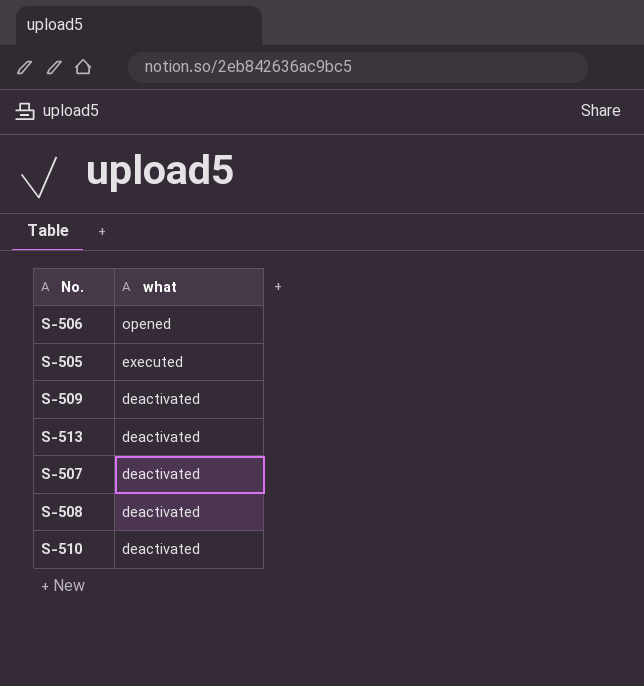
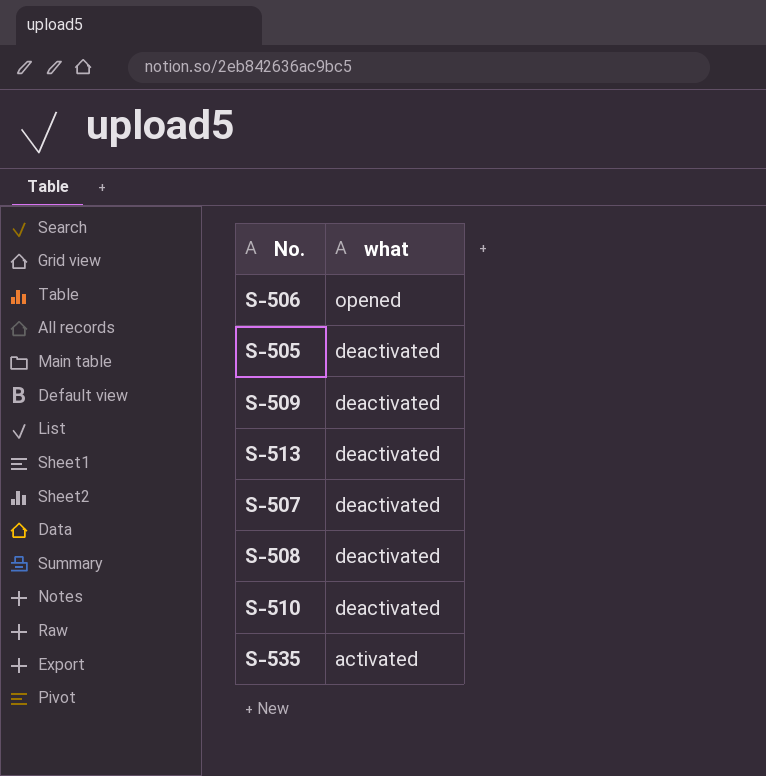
S-505 | what: executed -> deactivated
row S-535: none -> activated

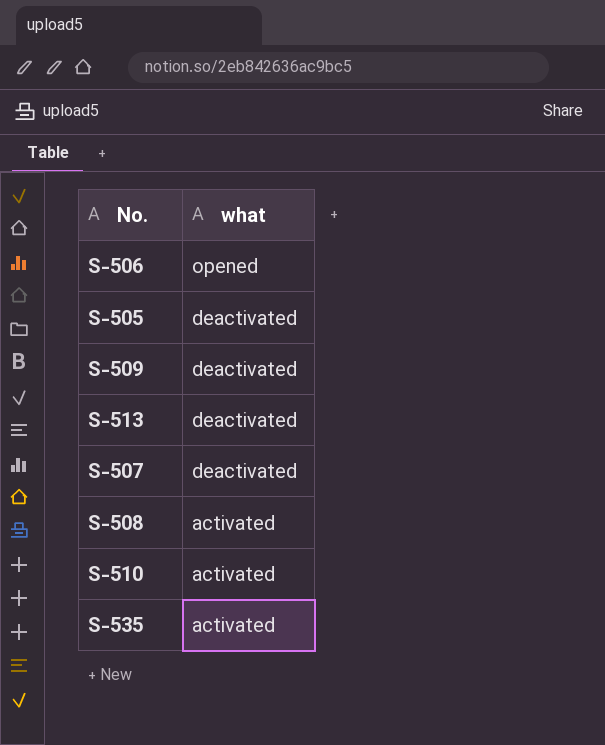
S-508 | what: deactivated -> activated
S-510 | what: deactivated -> activated

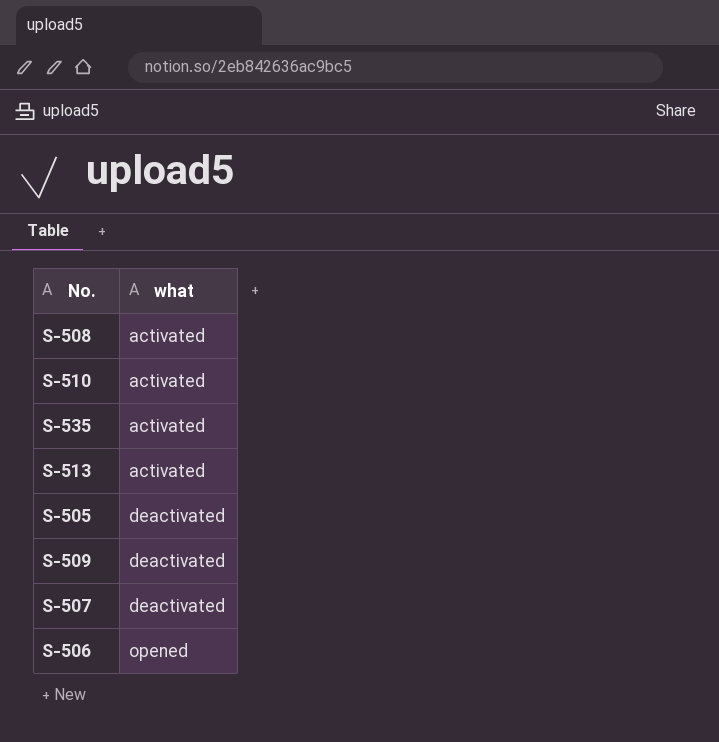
row order: what descending -> what ascending
S-513 | what: deactivated -> activated

